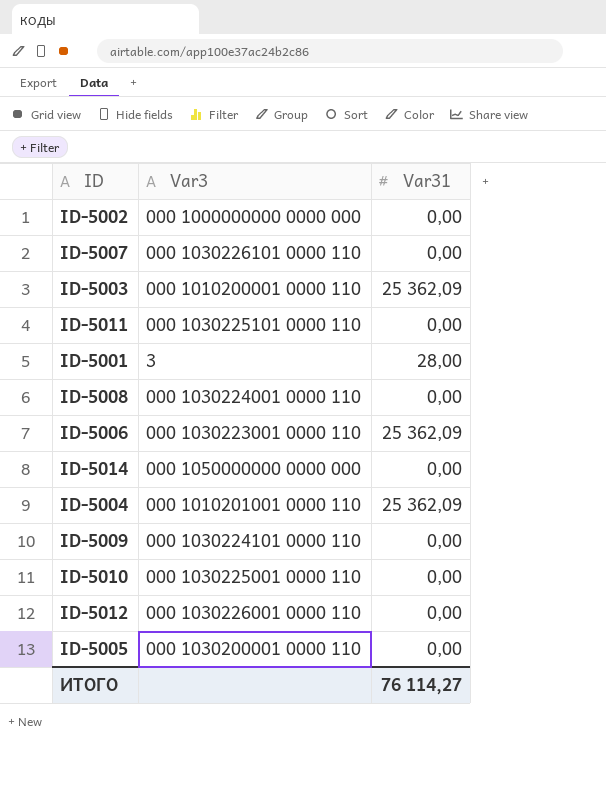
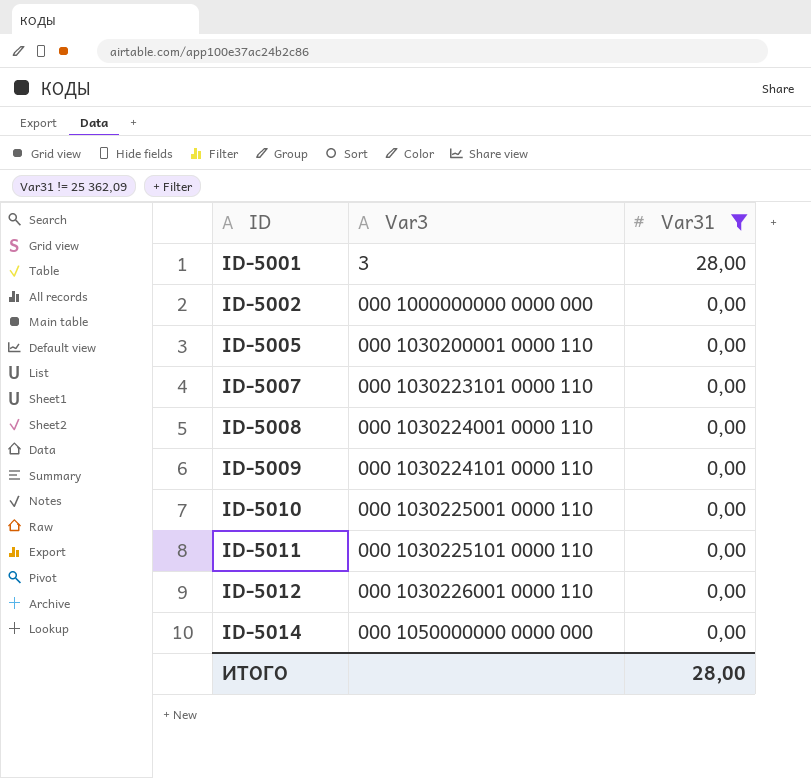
filter: none -> Var31 != 25 362,09
row order: none -> ID ascending
ID-5007 | Var3: 000 1030226101 0000 110 -> 000 1030223101 0000 110
ИТОГО | Var31: 76 114,27 -> 28,00

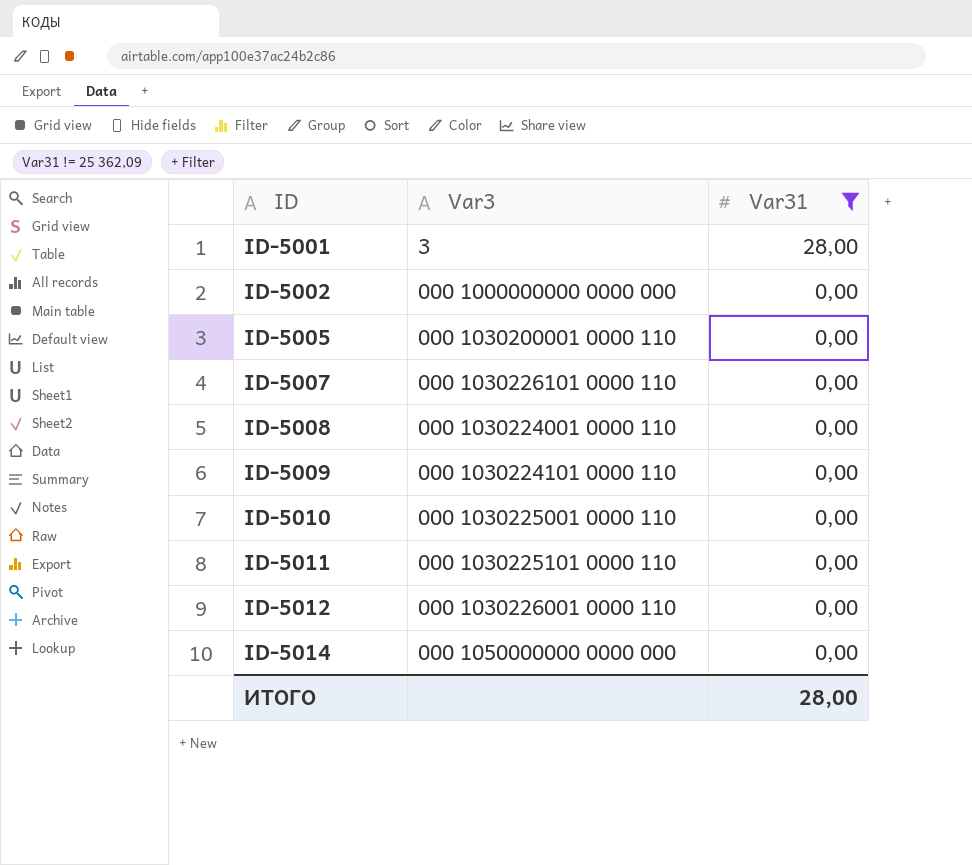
ID-5007 | Var3: 000 1030223101 0000 110 -> 000 1030226101 0000 110

